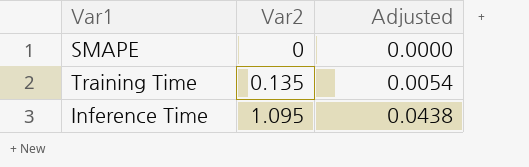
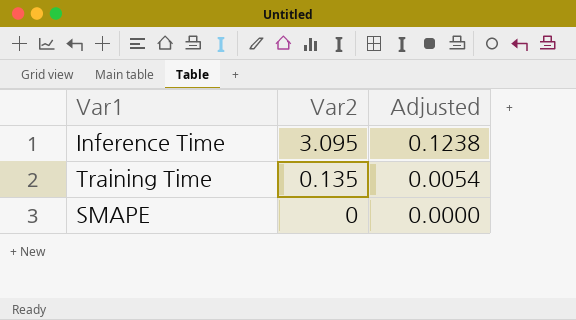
row order: Var2 ascending -> Var2 descending
Inference Time | Var2: 1.095 -> 3.095
Inference Time | Adjusted: 0.0438 -> 0.1238

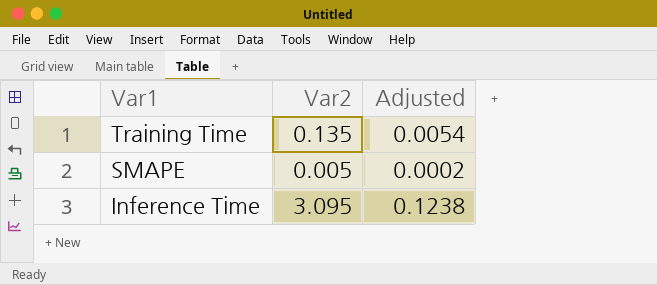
row order: Var2 descending -> Var1 descending
SMAPE | Var2: 0 -> 0.005
SMAPE | Adjusted: 0.0000 -> 0.0002

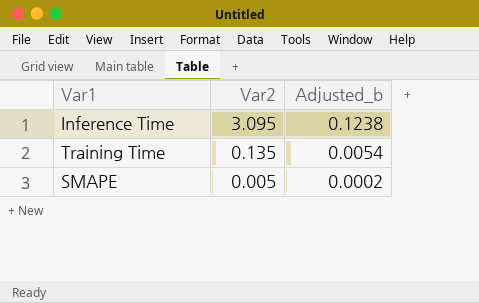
row order: Var1 descending -> Var2 descending
column name: Adjusted -> Adjusted_b

